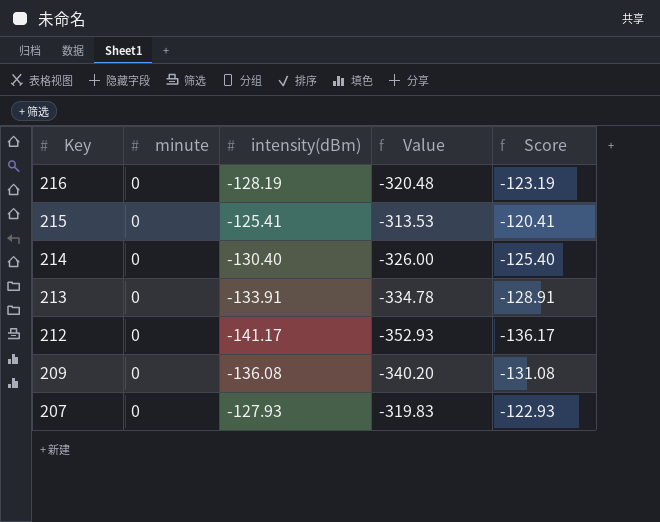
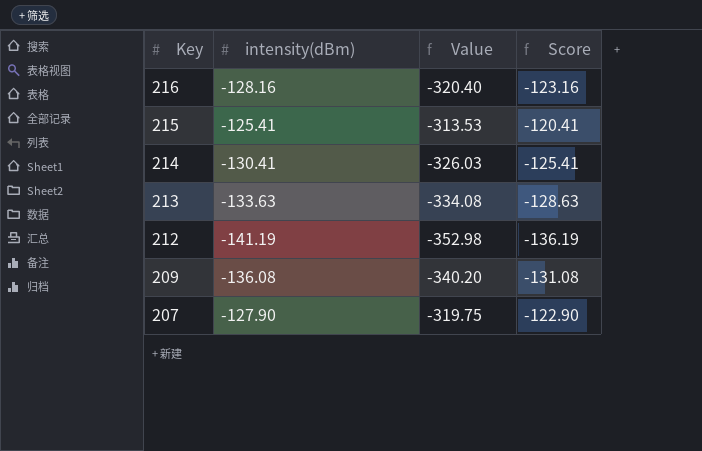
column minute | position: 2 -> none
216 | intensity(dBm): -128.19 -> -128.16
216 | Value: -320.48 -> -320.40
216 | Score: -123.19 -> -123.16
214 | intensity(dBm): -130.40 -> -130.41
214 | Value: -326.00 -> -326.03
214 | Score: -125.40 -> -125.41
213 | intensity(dBm): -133.91 -> -133.63
213 | Value: -334.78 -> -334.08
213 | Score: -128.91 -> -128.63
212 | intensity(dBm): -141.17 -> -141.19
212 | Value: -352.93 -> -352.98
212 | Score: -136.17 -> -136.19
207 | intensity(dBm): -127.93 -> -127.90
207 | Value: -319.83 -> -319.75
207 | Score: -122.93 -> -122.90

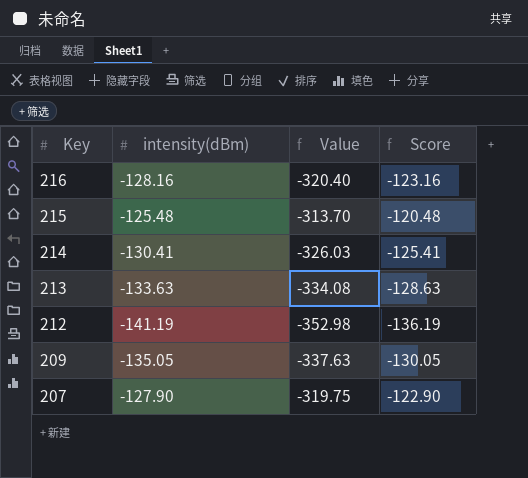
215 | intensity(dBm): -125.41 -> -125.48
215 | Value: -313.53 -> -313.70
215 | Score: -120.41 -> -120.48
209 | intensity(dBm): -136.08 -> -135.05
209 | Value: -340.20 -> -337.63
209 | Score: -131.08 -> -130.05

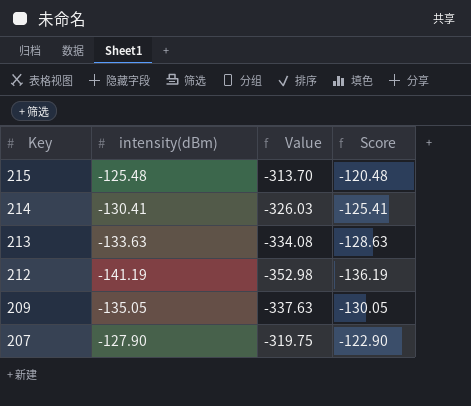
row 216: -128.16 | -320.40 | -123.16 -> none

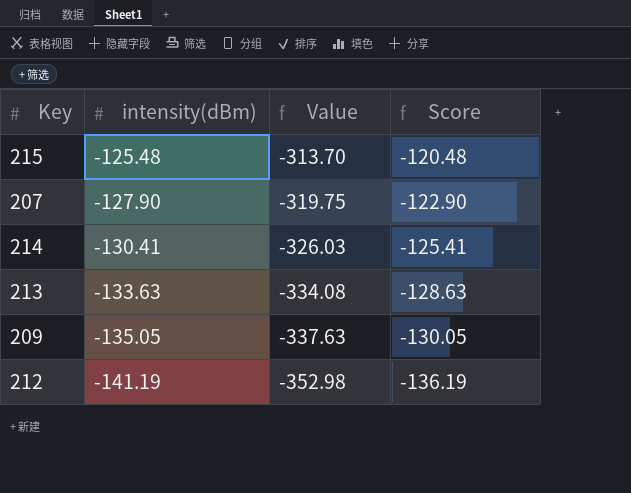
row order: Key descending -> intensity(dBm) descending

